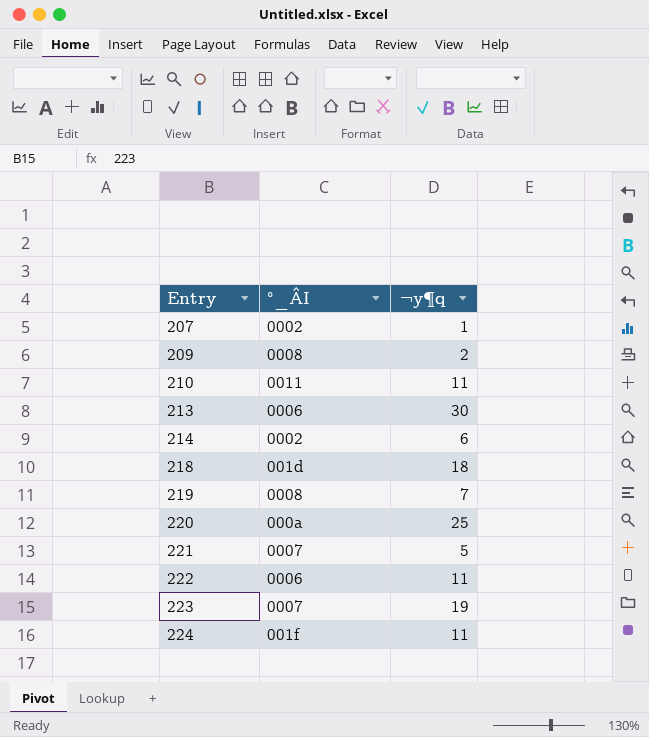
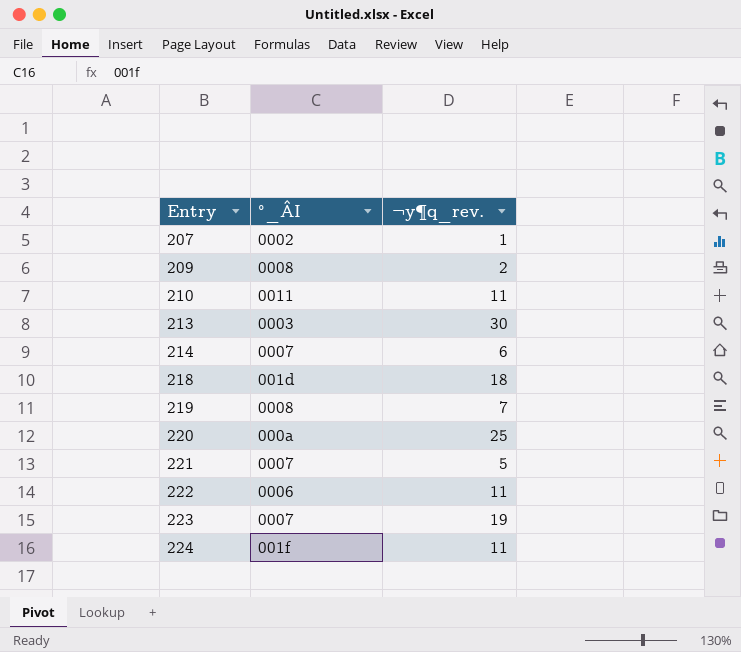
column name: ¬y¶q -> ¬y¶q_rev.
213 | °_ÂI: 0006 -> 0003
214 | °_ÂI: 0002 -> 0007

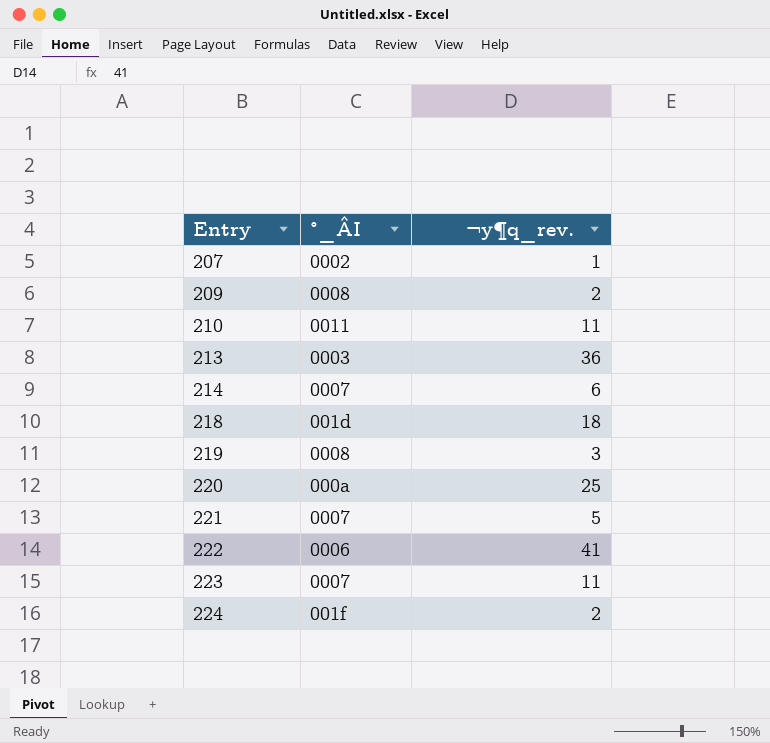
213 | ¬y¶q_rev.: 30 -> 36
219 | ¬y¶q_rev.: 7 -> 3
222 | ¬y¶q_rev.: 11 -> 41
223 | ¬y¶q_rev.: 19 -> 11
224 | ¬y¶q_rev.: 11 -> 2

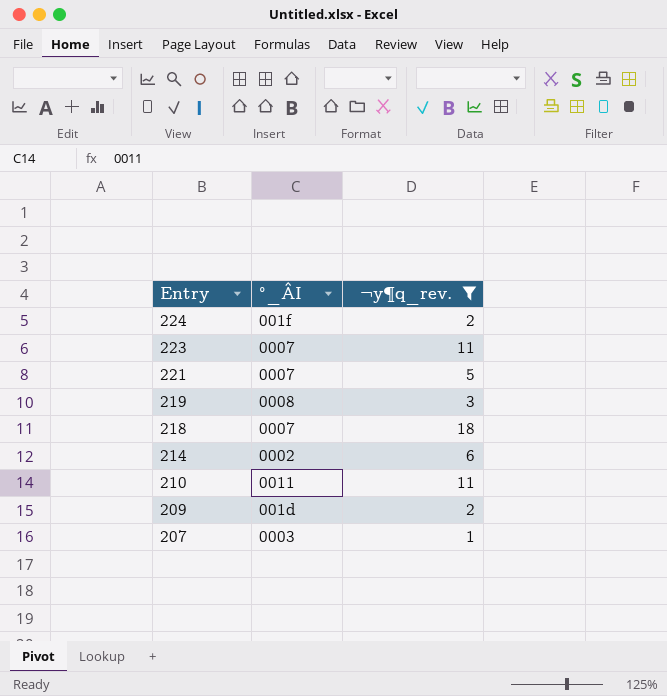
filter: none -> ¬y¶q_rev. <= 18
row order: Entry ascending -> Entry descending
218 | °_ÂI: 001d -> 0007
214 | °_ÂI: 0007 -> 0002
209 | °_ÂI: 0008 -> 001d
207 | °_ÂI: 0002 -> 0003

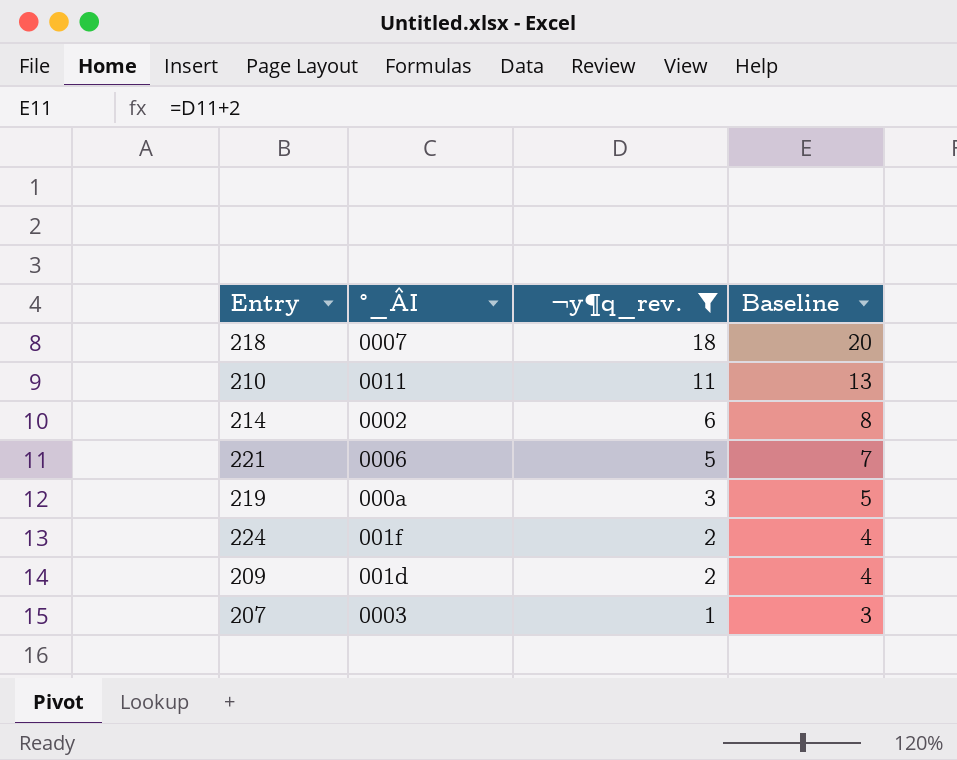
row order: Entry descending -> ¬y¶q_rev. descending
column Baseline | formula: none -> [¬y¶q_rev.] + 2
row 223: 0007 | 11 -> none
221 | °_ÂI: 0007 -> 0006
219 | °_ÂI: 0008 -> 000a

